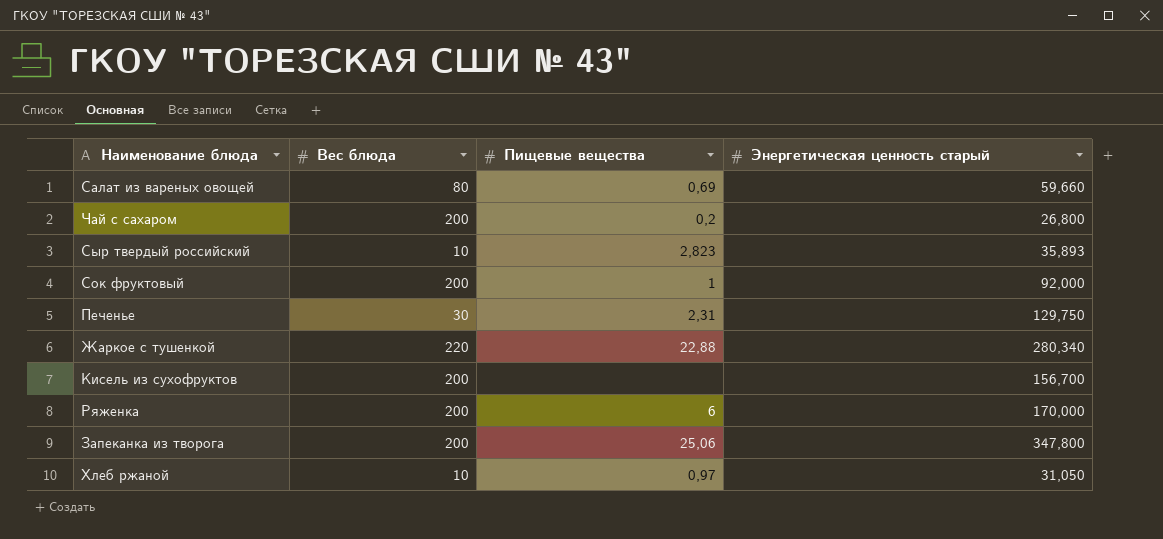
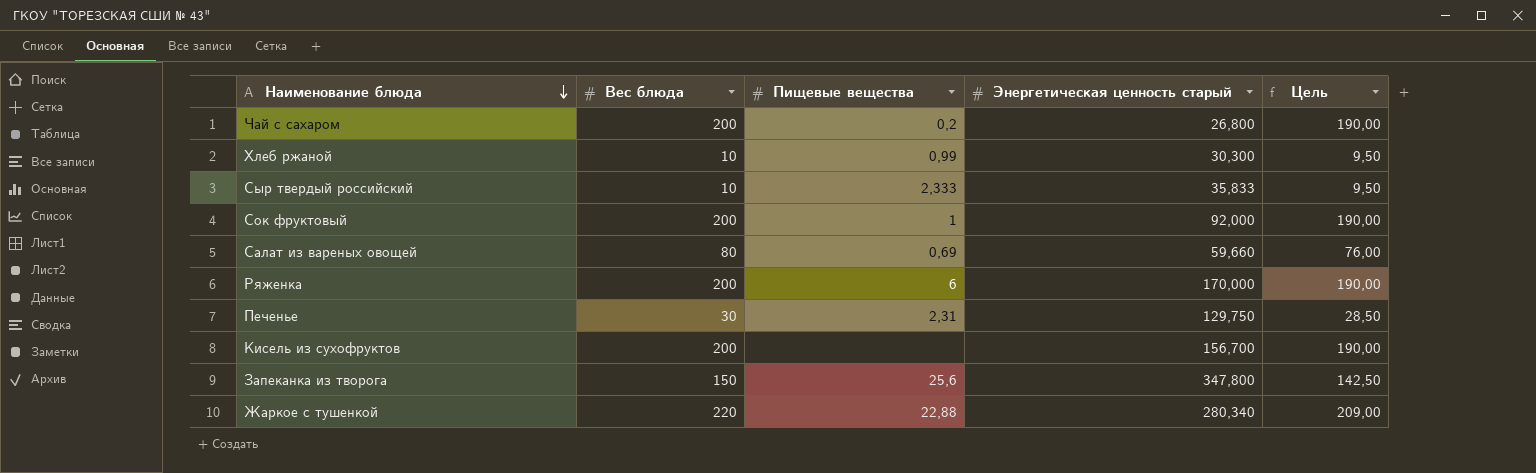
row order: none -> Наименование блюда descending
column Цель | formula: none -> [Вес блюда] * 0,95
Хлеб ржаной | Пищевые вещества: 0,97 -> 0,99
Хлеб ржаной | Энергетическая ценность старый: 31,050 -> 30,300
Сыр твердый российский | Пищевые вещества: 2,823 -> 2,333
Сыр твердый российский | Энергетическая ценность старый: 35,893 -> 35,833
Запеканка из творога | Вес блюда: 200 -> 150
Запеканка из творога | Пищевые вещества: 25,06 -> 25,6

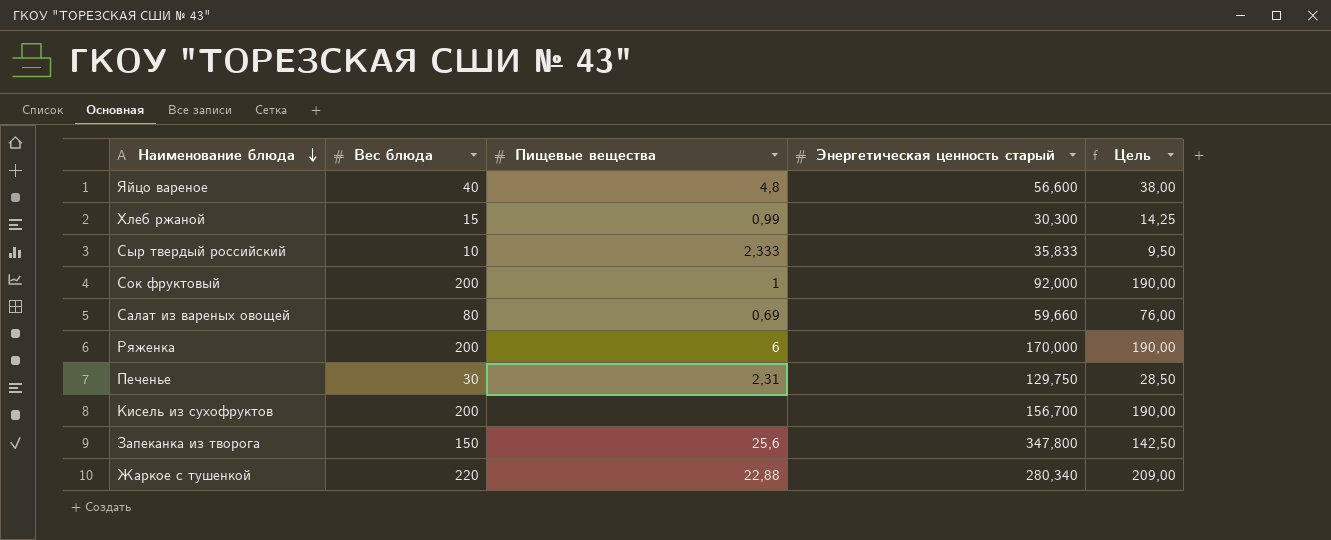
row Чай с сахаром: 200 | 0,2 | 26,800 | 190,00 -> none
row Яйцо вареное: none -> 40 | 4,8 | 56,600 | 38,00
Хлеб ржаной | Вес блюда: 10 -> 15
Хлеб ржаной | Цель: 9,50 -> 14,25

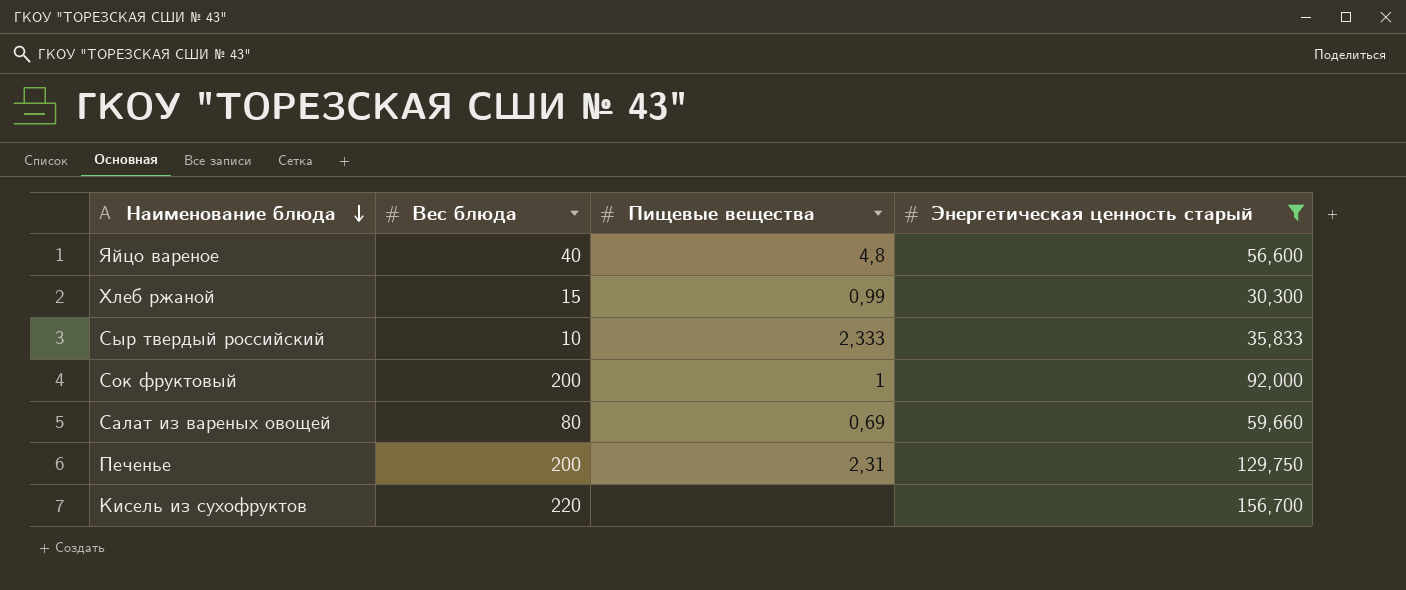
filter: none -> Энергетическая ценность старый <= 156,700
column Цель | formula: [Вес блюда] * 0,95 -> none
Печенье | Вес блюда: 30 -> 200
Кисель из сухофруктов | Вес блюда: 200 -> 220

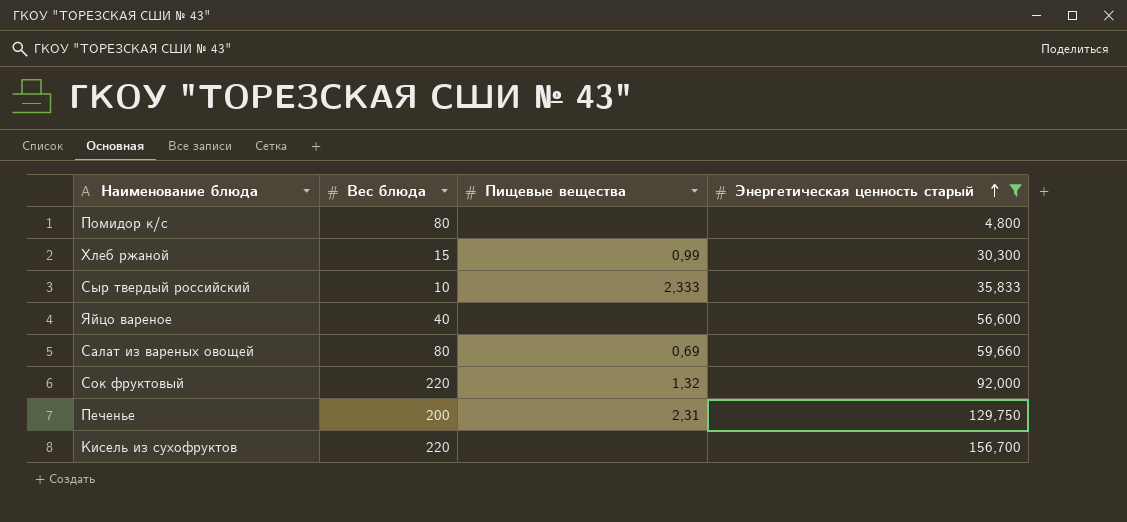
row order: Наименование блюда descending -> Энергетическая ценность старый ascending
row Помидор к/с: none -> 80 | none | 4,800
Яйцо вареное | Пищевые вещества: 4,8 -> none
Сок фруктовый | Вес блюда: 200 -> 220
Сок фруктовый | Пищевые вещества: 1 -> 1,32

